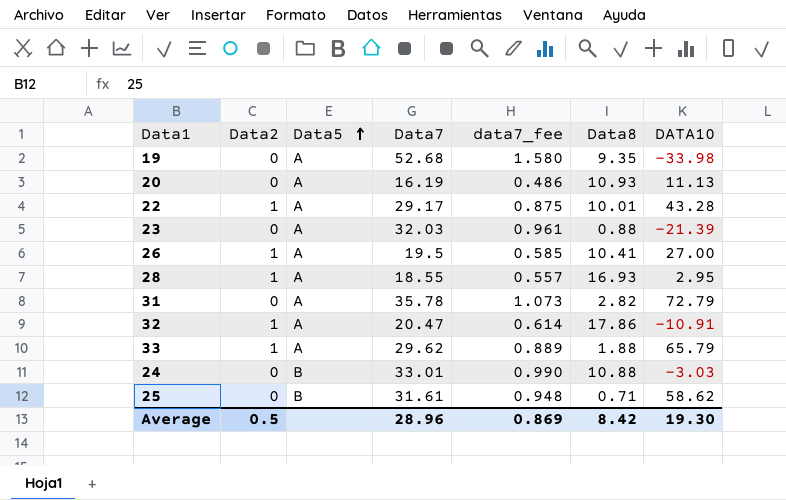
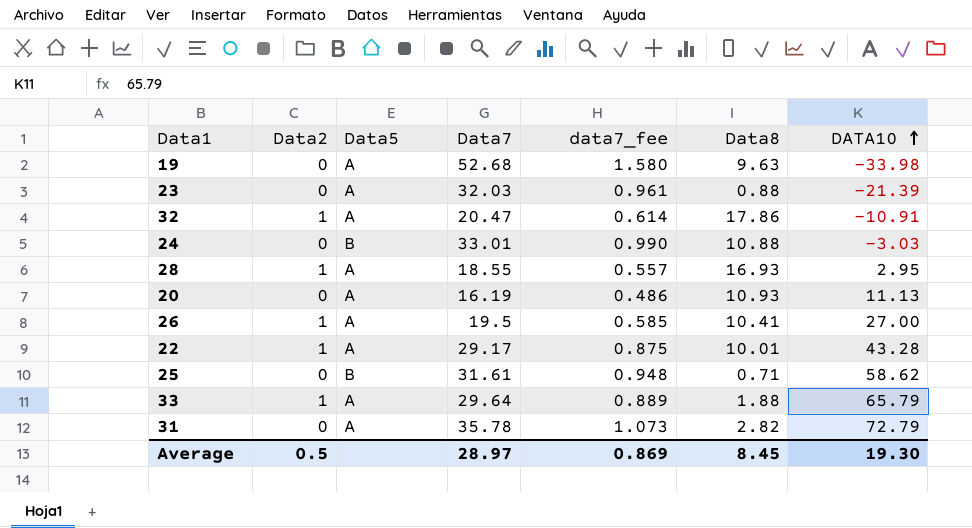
row order: Data5 ascending -> DATA10 ascending
19 | Data8: 9.35 -> 9.63
33 | Data7: 29.62 -> 29.64
Average | Data7: 28.96 -> 28.97
Average | Data8: 8.42 -> 8.45

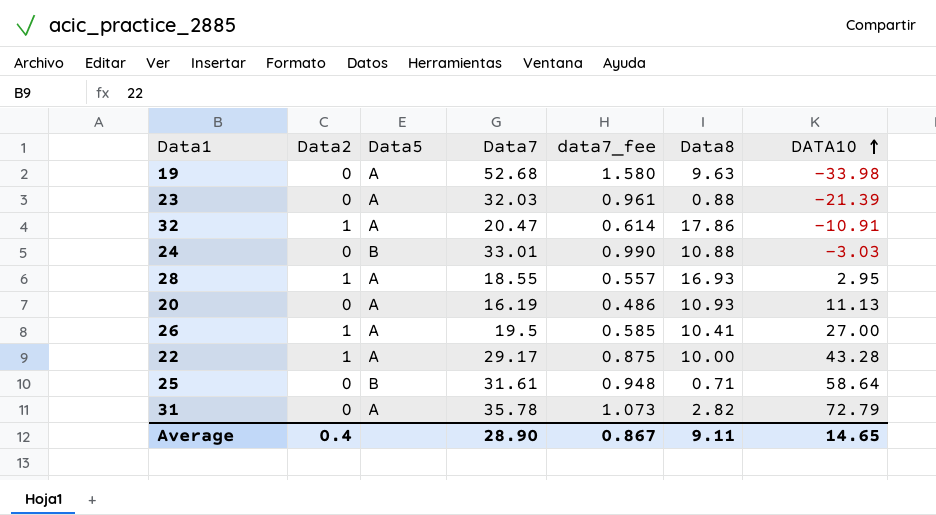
row 33: 1 | A | 29.64 | 0.889 | 1.88 | 65.79 -> none
22 | Data8: 10.01 -> 10.00
25 | DATA10: 58.62 -> 58.64
Average | Data2: 0.5 -> 0.4
Average | Data7: 28.97 -> 28.90
Average | data7_fee: 0.869 -> 0.867
Average | Data8: 8.45 -> 9.11
Average | DATA10: 19.30 -> 14.65

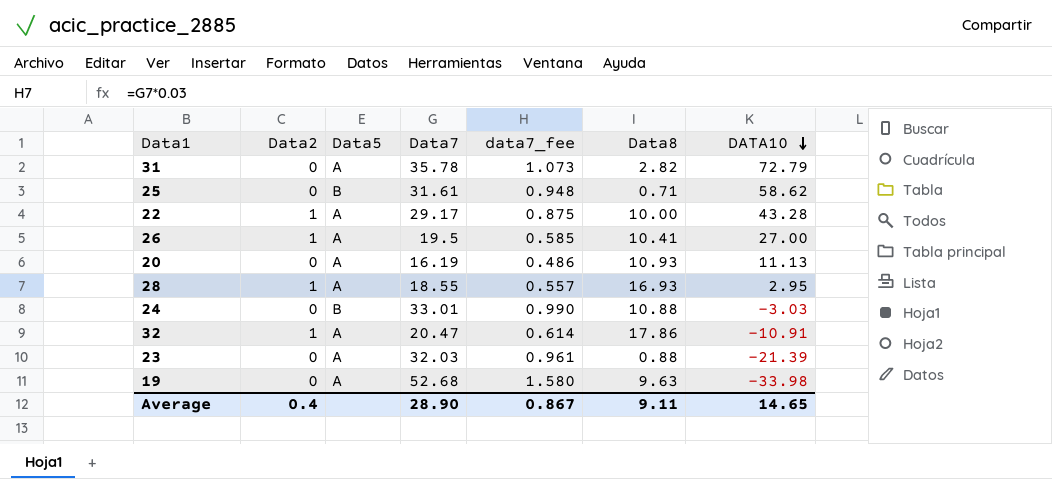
row order: DATA10 ascending -> DATA10 descending
25 | DATA10: 58.64 -> 58.62

